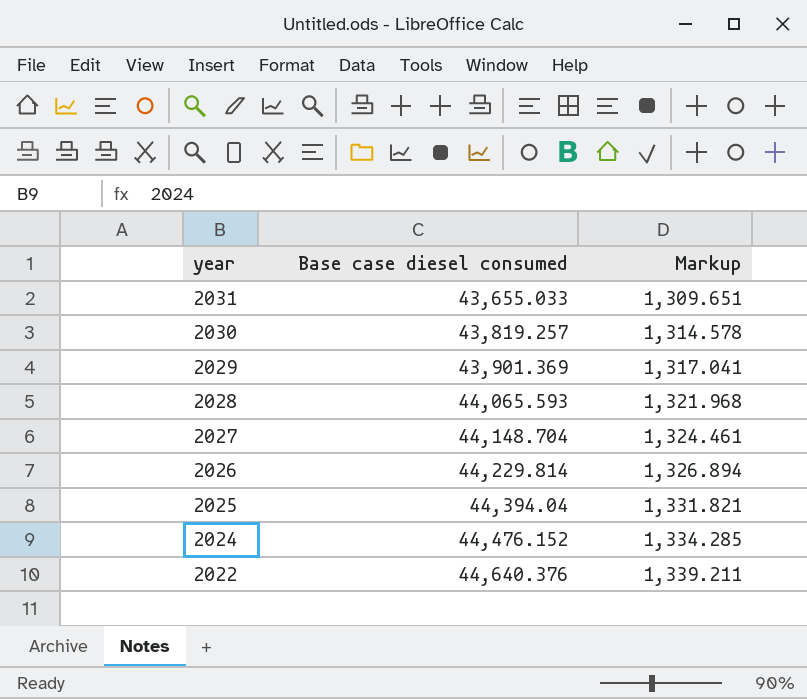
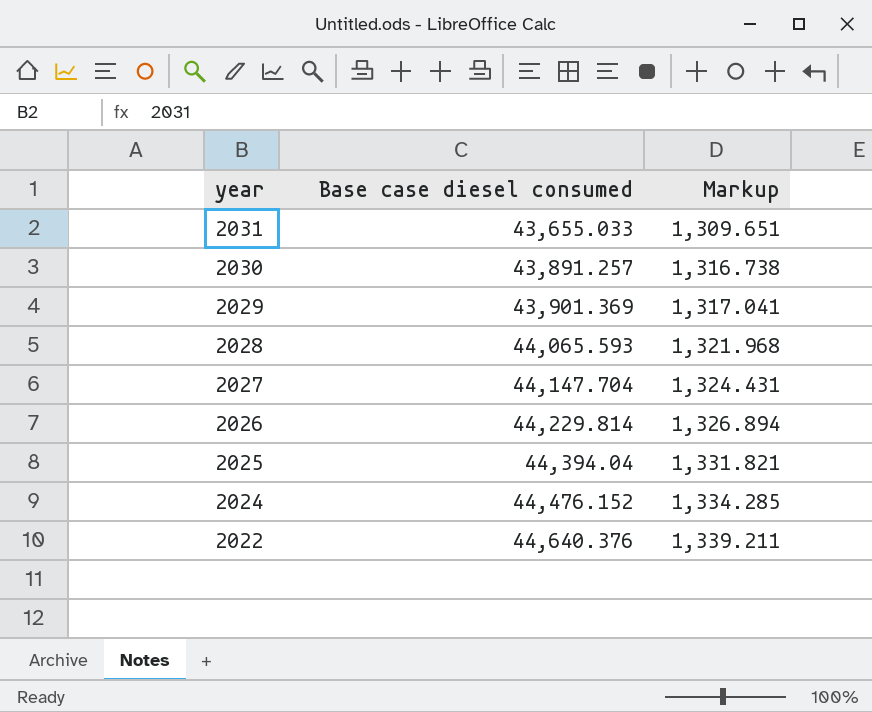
2030 | Base case diesel consumed: 43,819.257 -> 43,891.257
2030 | Markup: 1,314.578 -> 1,316.738
2027 | Base case diesel consumed: 44,148.704 -> 44,147.704
2027 | Markup: 1,324.461 -> 1,324.431

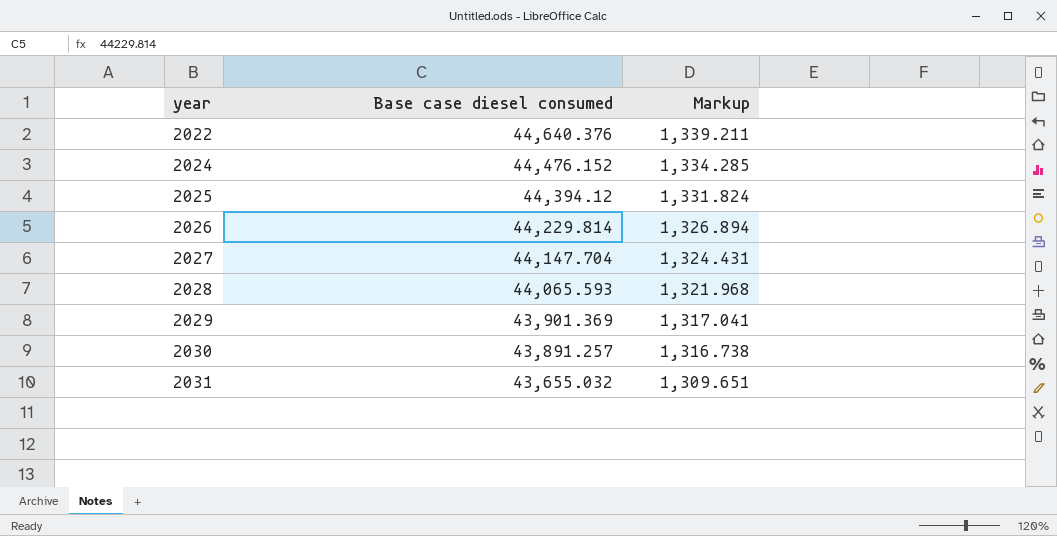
row order: year descending -> year ascending
2025 | Base case diesel consumed: 44,394.04 -> 44,394.12
2025 | Markup: 1,331.821 -> 1,331.824
2031 | Base case diesel consumed: 43,655.033 -> 43,655.032

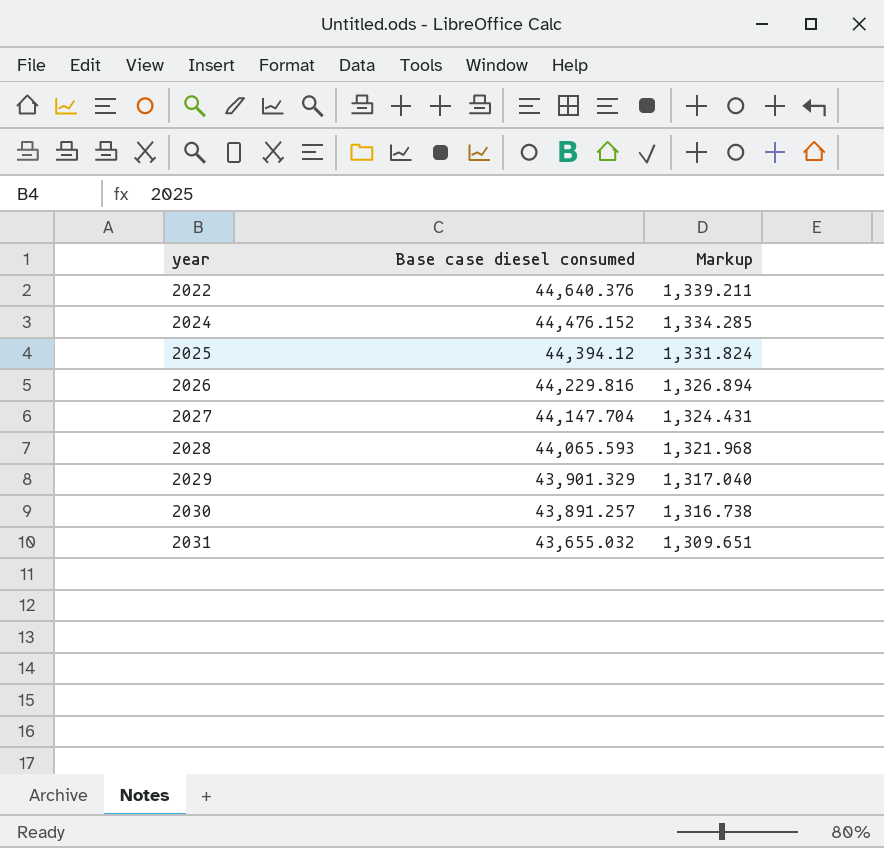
2026 | Base case diesel consumed: 44,229.814 -> 44,229.816
2029 | Base case diesel consumed: 43,901.369 -> 43,901.329
2029 | Markup: 1,317.041 -> 1,317.040

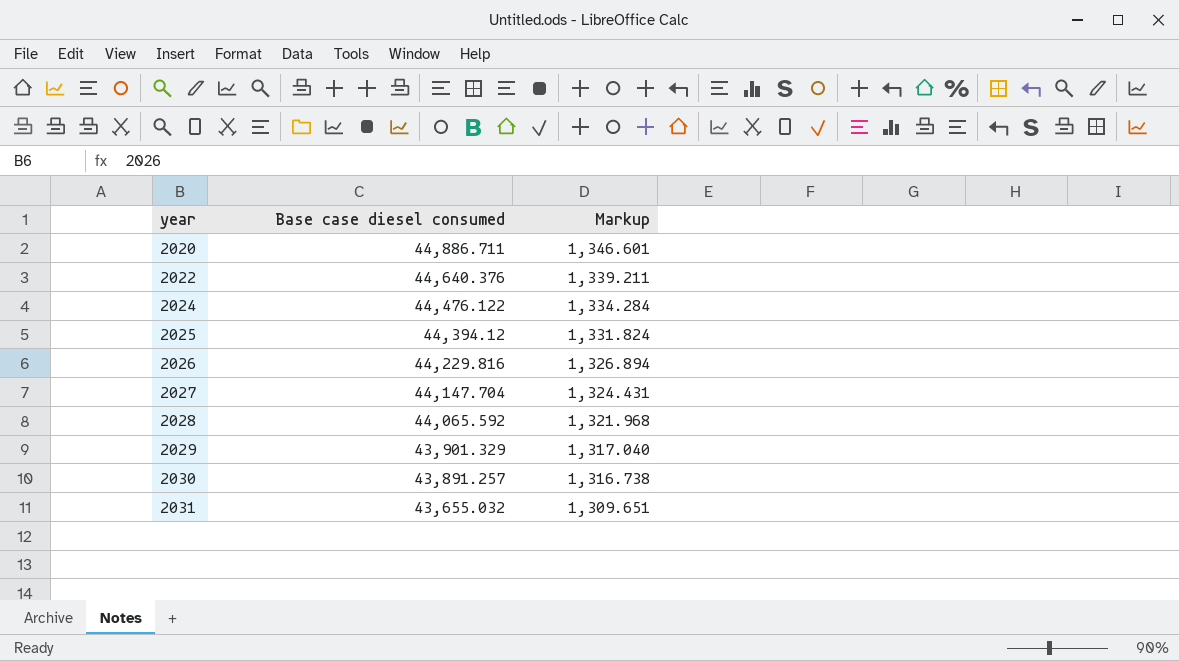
row 2020: none -> 44,886.711 | 1,346.601
2024 | Base case diesel consumed: 44,476.152 -> 44,476.122
2024 | Markup: 1,334.285 -> 1,334.284
2028 | Base case diesel consumed: 44,065.593 -> 44,065.592

